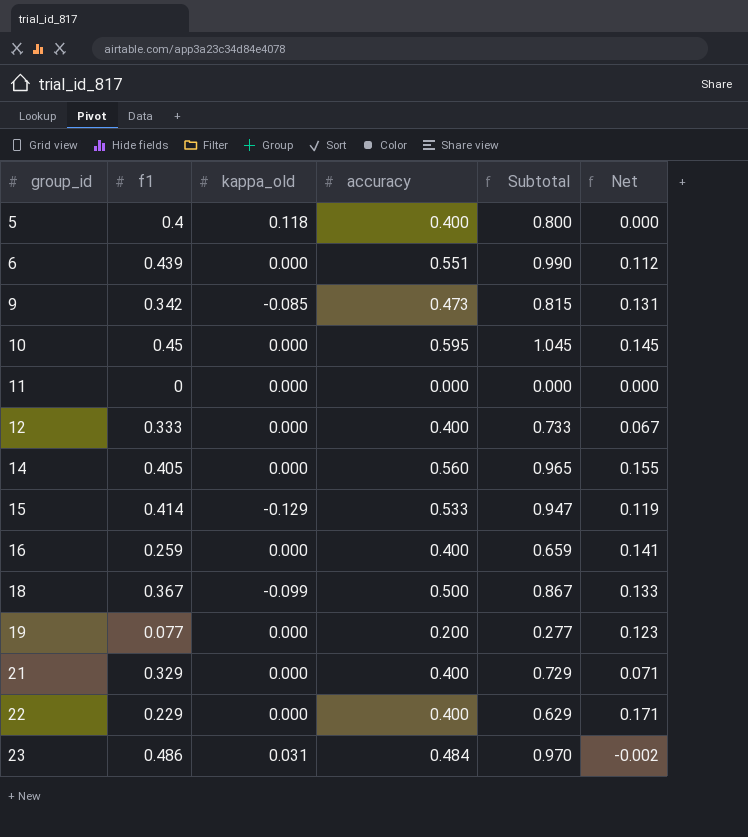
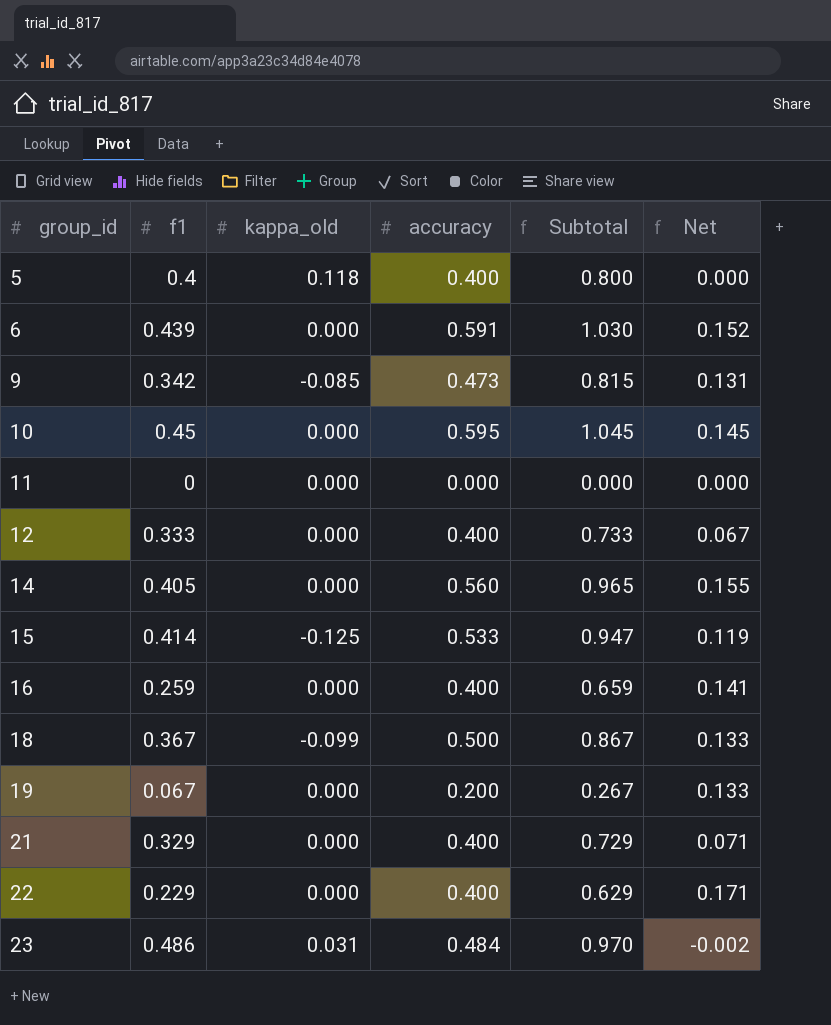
6 | accuracy: 0.551 -> 0.591
6 | Subtotal: 0.990 -> 1.030
6 | Net: 0.112 -> 0.152
15 | kappa_old: -0.129 -> -0.125
19 | f1: 0.077 -> 0.067
19 | Subtotal: 0.277 -> 0.267
19 | Net: 0.123 -> 0.133

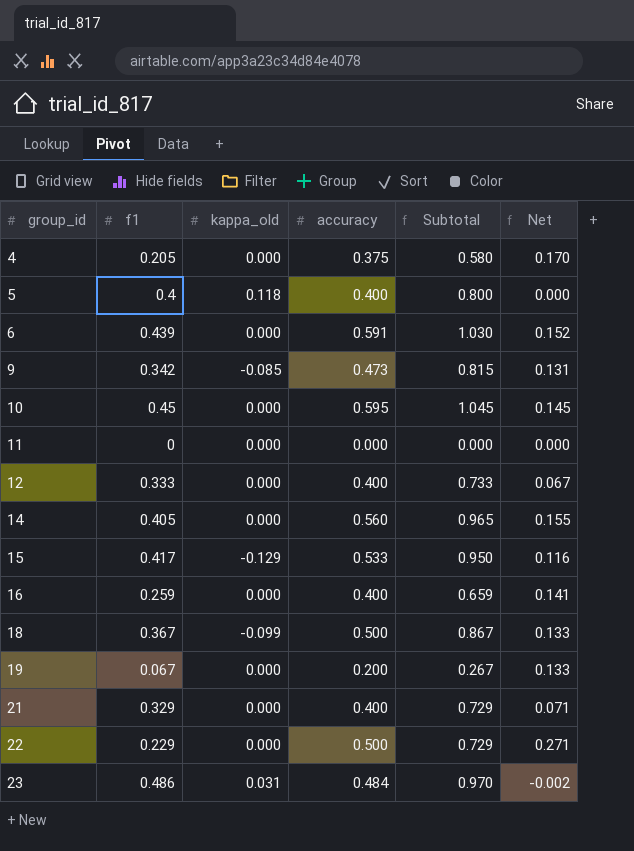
row 4: none -> 0.205 | 0.000 | 0.375 | 0.580 | 0.170
15 | f1: 0.414 -> 0.417
15 | kappa_old: -0.125 -> -0.129
15 | Subtotal: 0.947 -> 0.950
15 | Net: 0.119 -> 0.116
22 | accuracy: 0.400 -> 0.500
22 | Subtotal: 0.629 -> 0.729
22 | Net: 0.171 -> 0.271

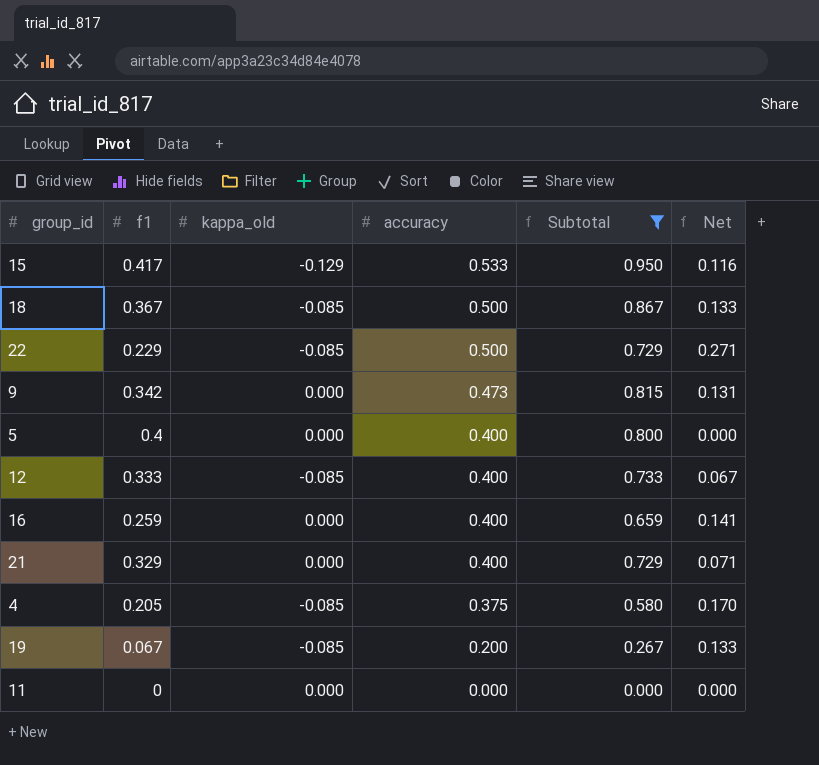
filter: none -> Subtotal <= 0.950
row order: group_id ascending -> accuracy descending
18 | kappa_old: -0.099 -> -0.085
22 | kappa_old: 0.000 -> -0.085
9 | kappa_old: -0.085 -> 0.000
5 | kappa_old: 0.118 -> 0.000
12 | kappa_old: 0.000 -> -0.085
4 | kappa_old: 0.000 -> -0.085
19 | kappa_old: 0.000 -> -0.085

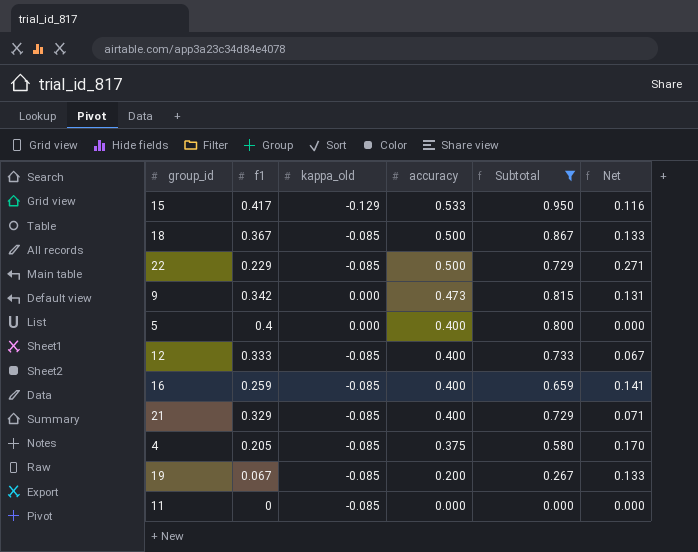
16 | kappa_old: 0.000 -> -0.085
21 | kappa_old: 0.000 -> -0.085
11 | kappa_old: 0.000 -> -0.085

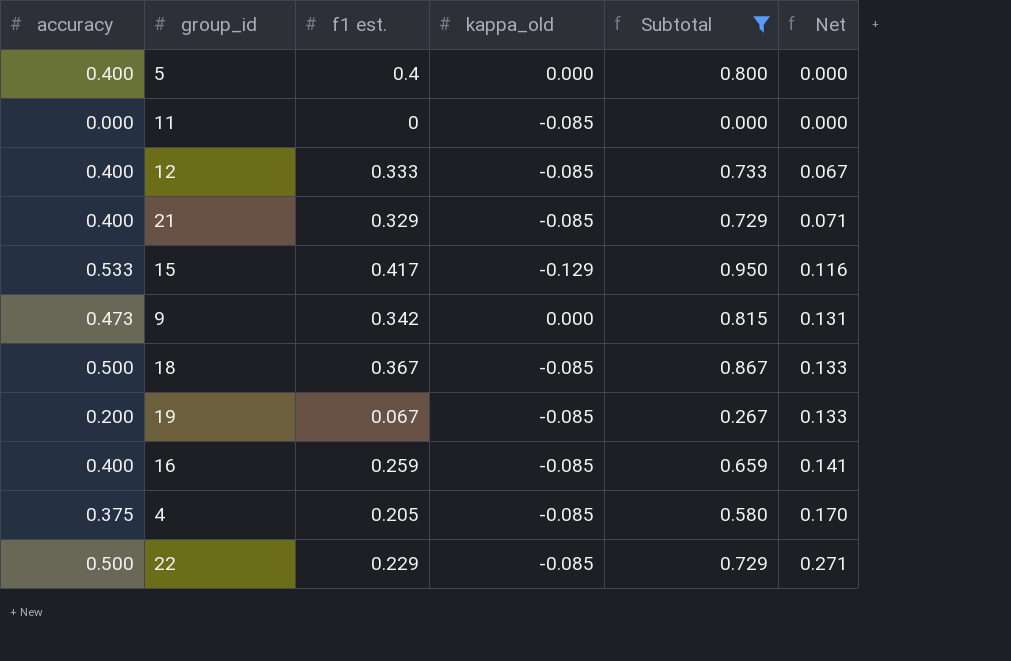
row order: accuracy descending -> Net ascending
column accuracy | position: 4 -> 1
column name: f1 -> f1 est.

